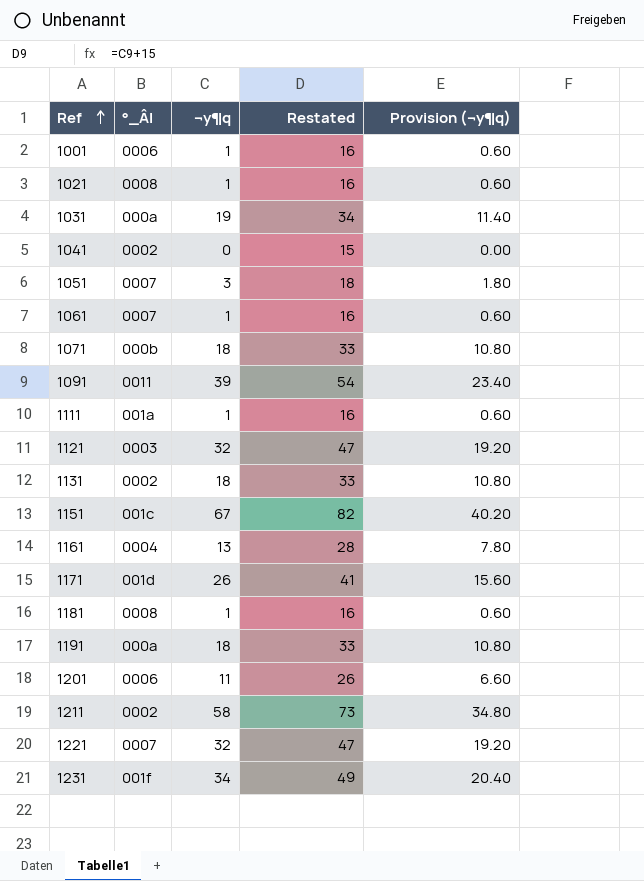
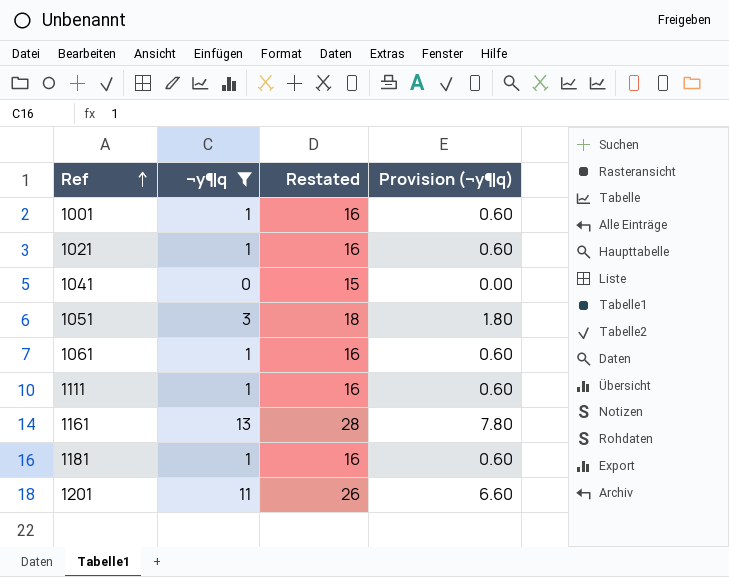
filter: none -> ¬y¶q <= 13
column °_ÂI | position: 2 -> none

